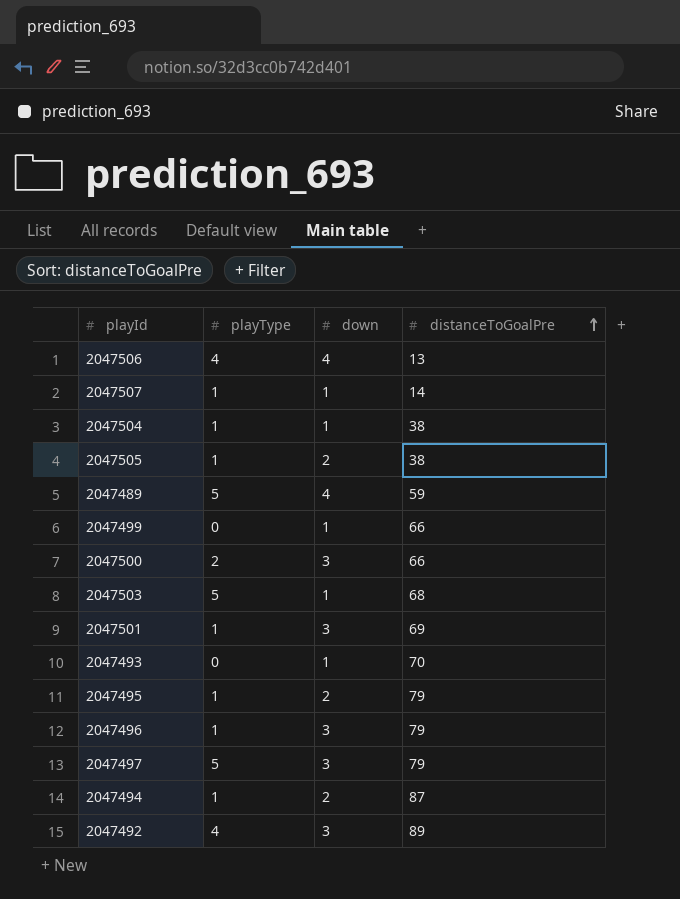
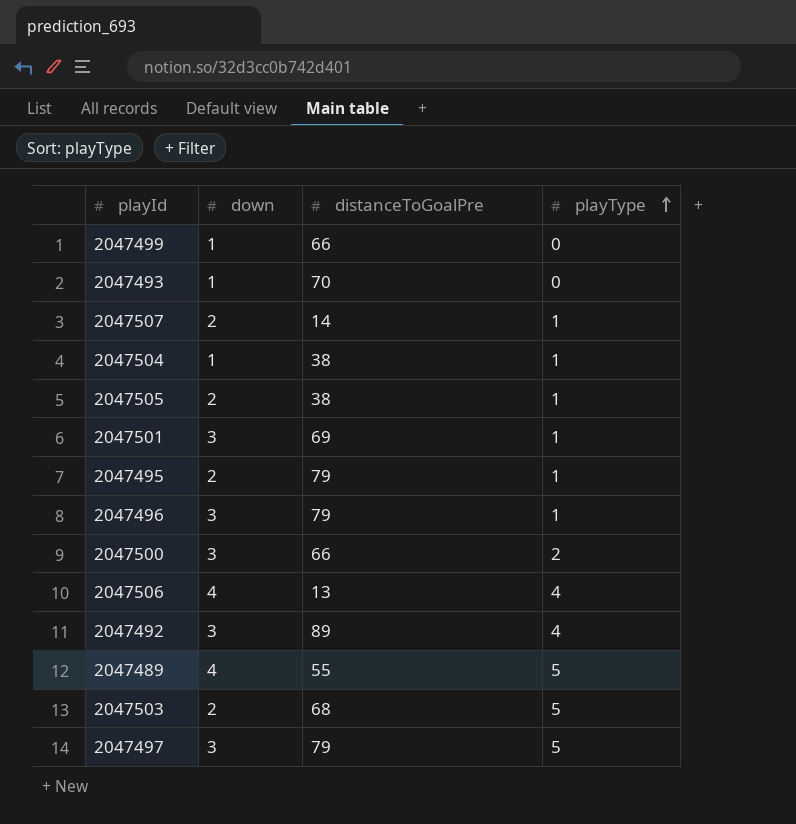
row order: distanceToGoalPre ascending -> playType ascending
column playType | position: 2 -> 4
row 2047494: 1 | 2 | 87 -> none
2047507 | down: 1 -> 2
2047489 | distanceToGoalPre: 59 -> 55
2047503 | down: 1 -> 2

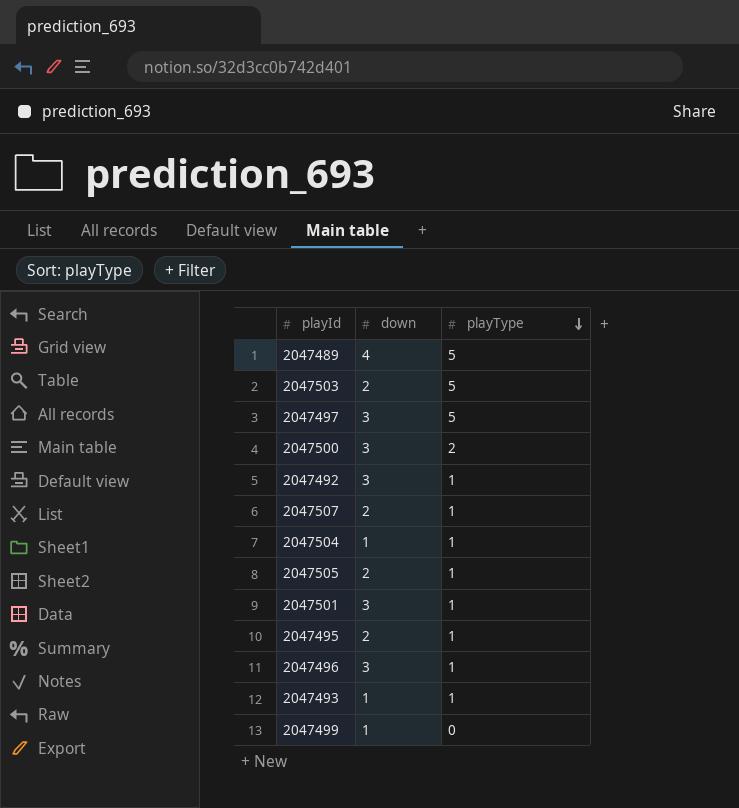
row order: playType ascending -> playType descending
column distanceToGoalPre | position: 3 -> none
row 2047506: 4 | 13 | 4 -> none
2047492 | playType: 4 -> 1
2047493 | playType: 0 -> 1

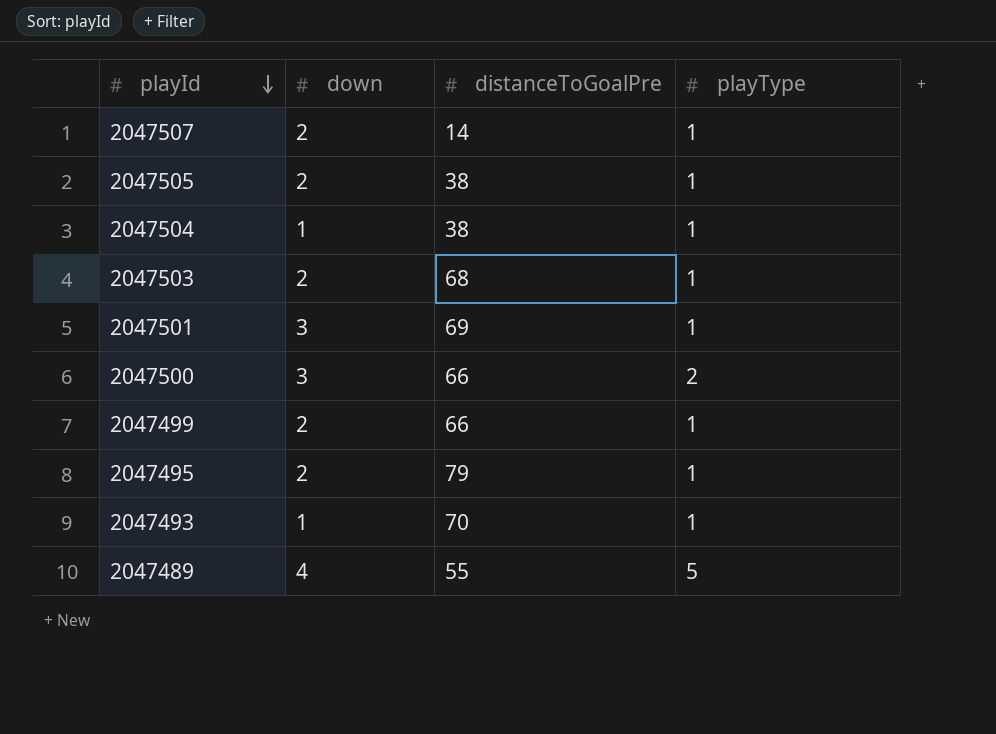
row order: playType descending -> playId descending
column distanceToGoalPre | position: none -> 3
row 2047497: 3 | 5 -> none
row 2047492: 3 | 1 -> none
row 2047496: 3 | 1 -> none
2047503 | playType: 5 -> 1
2047499 | down: 1 -> 2
2047499 | playType: 0 -> 1

